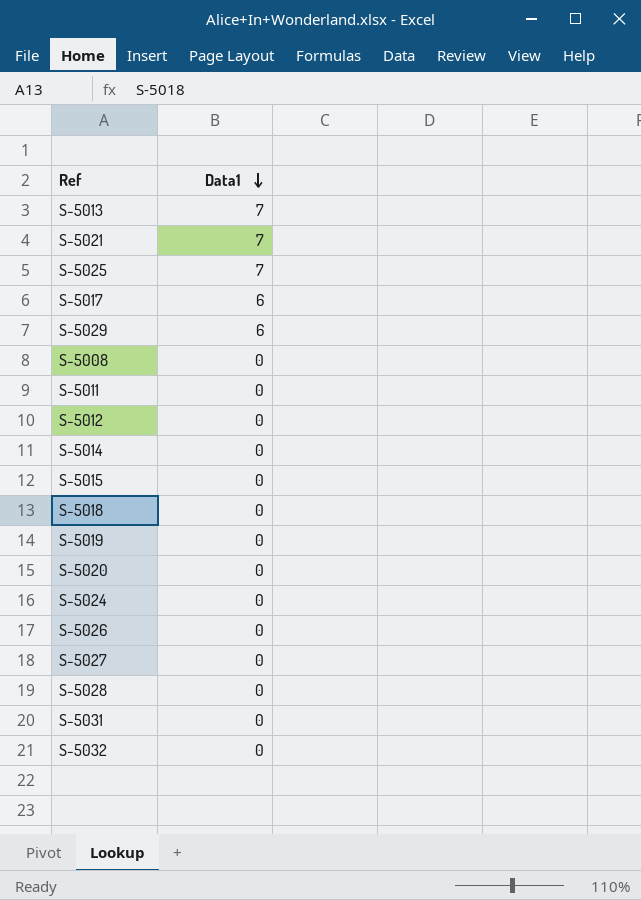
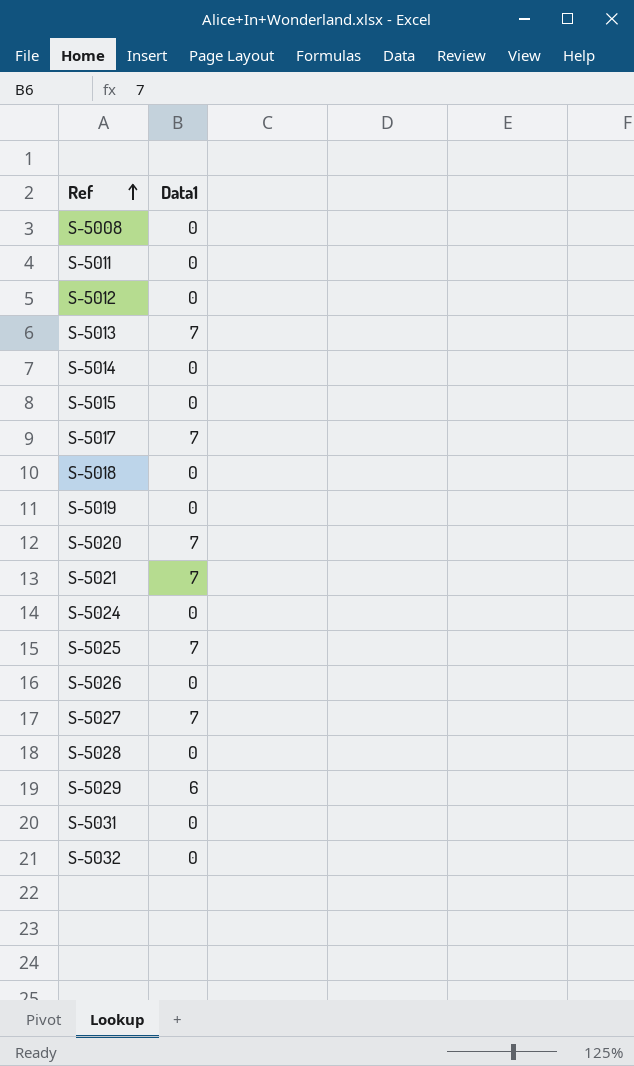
row order: Data1 descending -> Ref ascending
S-5017 | Data1: 6 -> 7
S-5020 | Data1: 0 -> 7
S-5027 | Data1: 0 -> 7

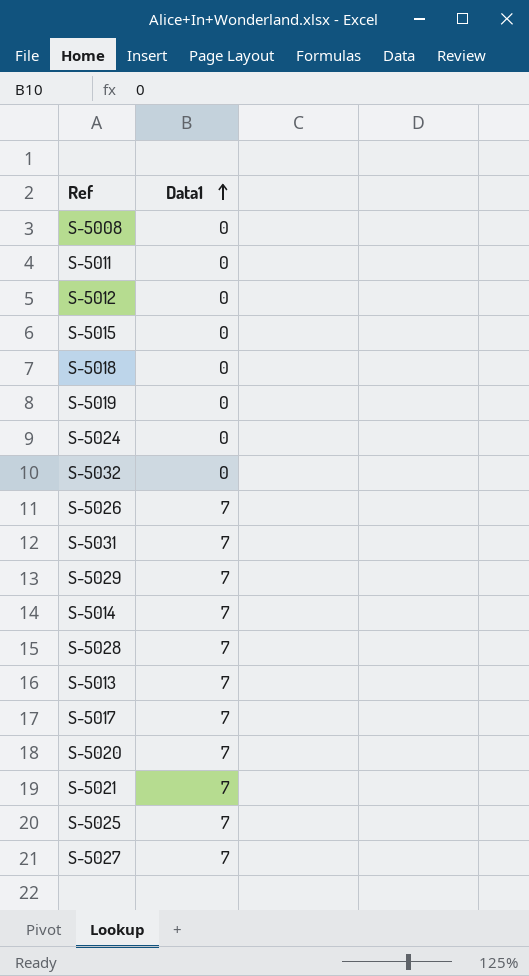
row order: Ref ascending -> Data1 ascending
S-5026 | Data1: 0 -> 7
S-5031 | Data1: 0 -> 7
S-5029 | Data1: 6 -> 7
S-5014 | Data1: 0 -> 7
S-5028 | Data1: 0 -> 7

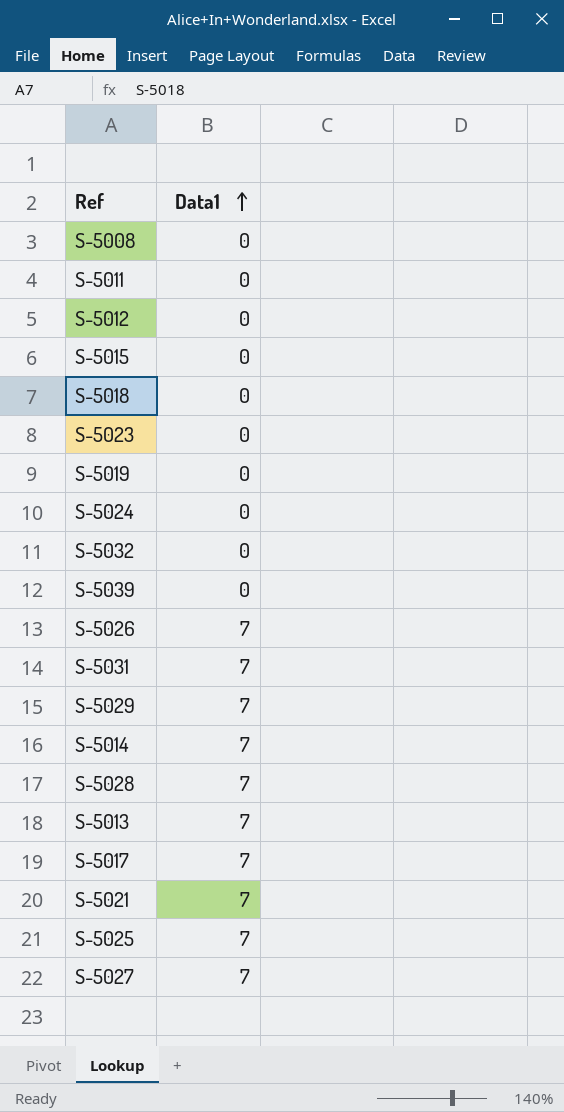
row S-5020: 7 -> none
row S-5023: none -> 0
row S-5039: none -> 0

